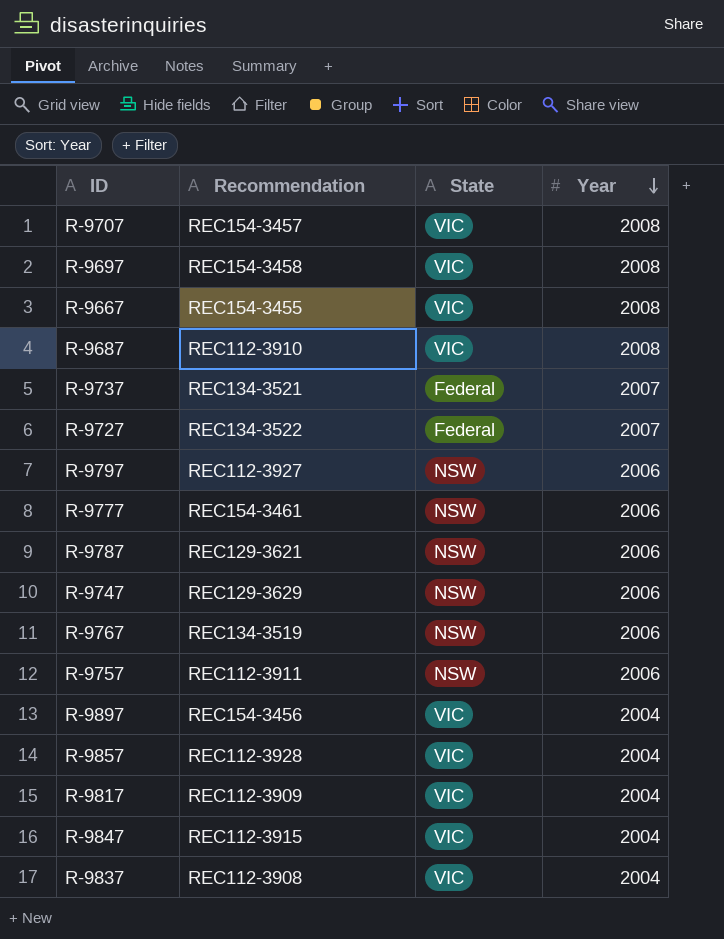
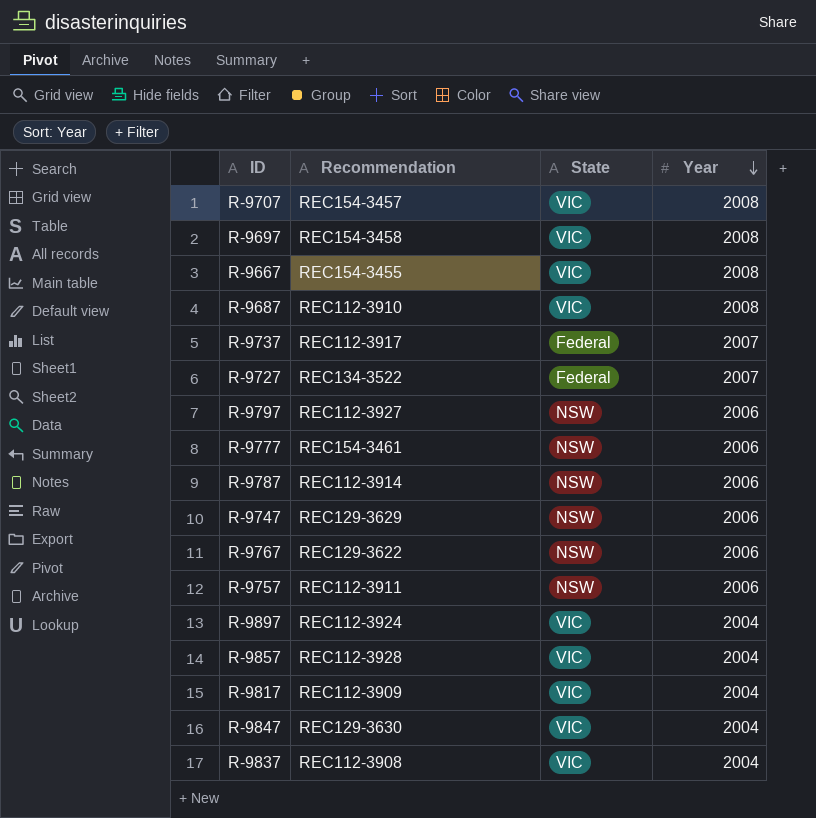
R-9737 | Recommendation: REC134-3521 -> REC112-3917
R-9787 | Recommendation: REC129-3621 -> REC112-3914
R-9767 | Recommendation: REC134-3519 -> REC129-3622
R-9897 | Recommendation: REC154-3456 -> REC112-3924
R-9847 | Recommendation: REC112-3915 -> REC129-3630

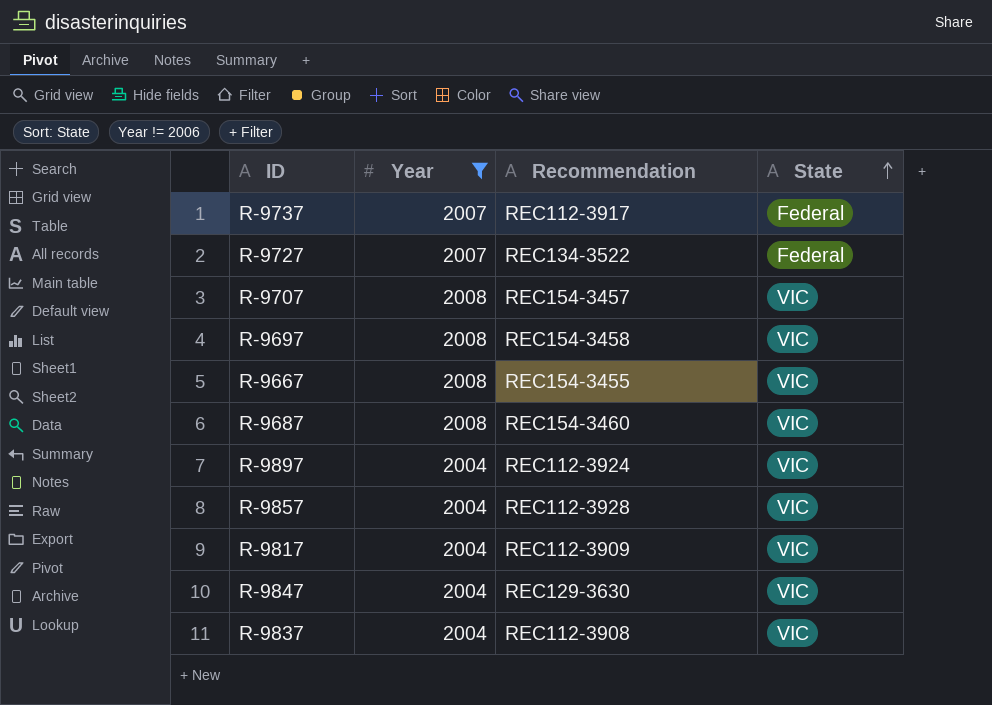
filter: none -> Year != 2006
row order: Year descending -> State ascending
column Year | position: 4 -> 2
R-9687 | Recommendation: REC112-3910 -> REC154-3460

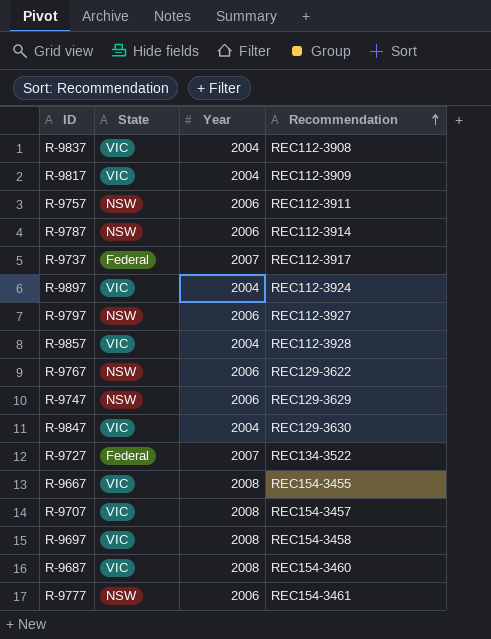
filter: Year != 2006 -> none
row order: State ascending -> Recommendation ascending
column State | position: 4 -> 2

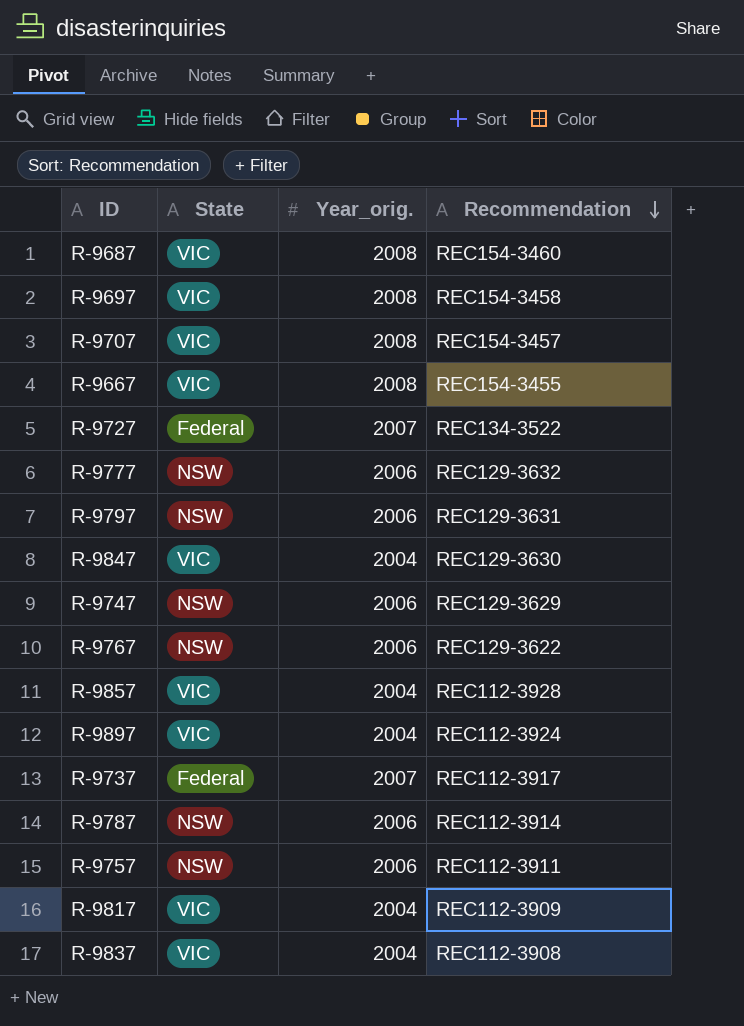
row order: Recommendation ascending -> Recommendation descending
column name: Year -> Year_orig.
R-9777 | Recommendation: REC154-3461 -> REC129-3632
R-9797 | Recommendation: REC112-3927 -> REC129-3631

